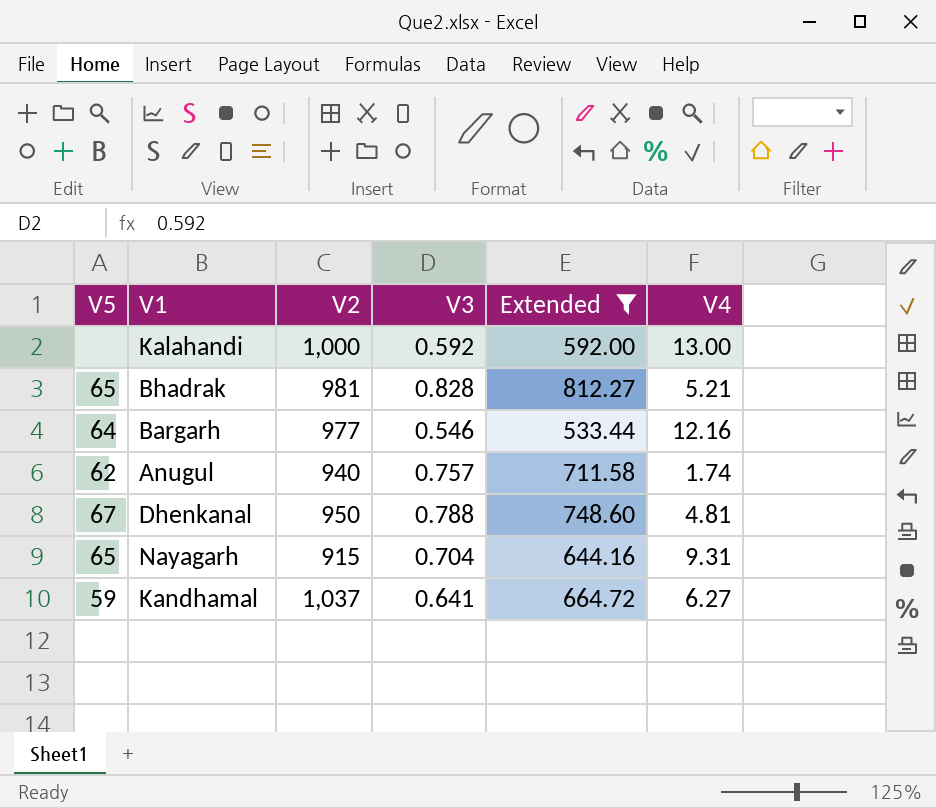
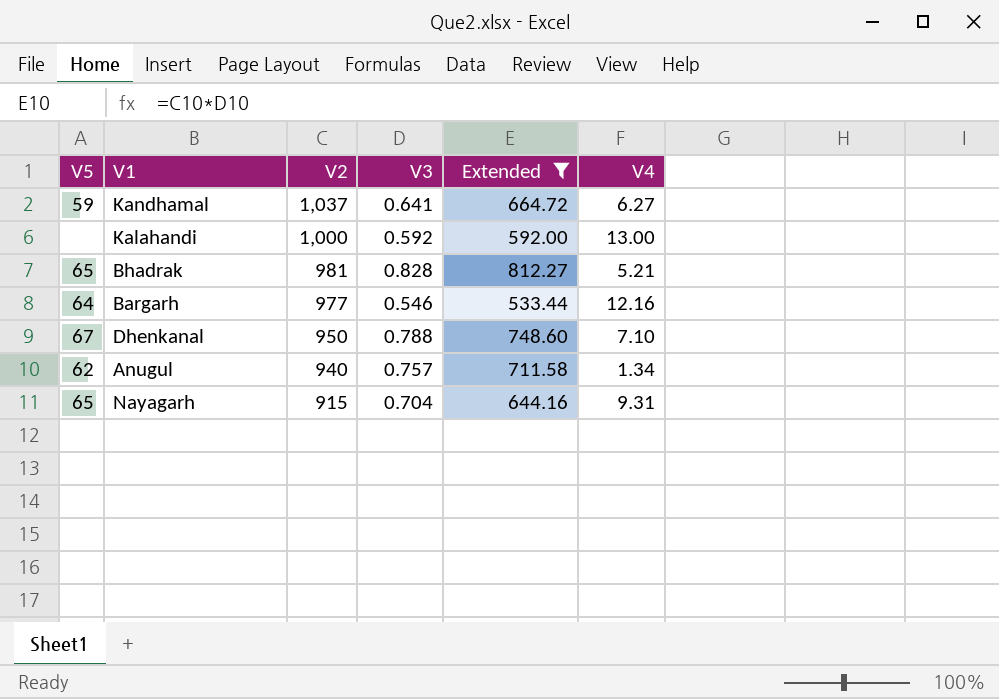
row order: none -> V2 descending
Dhenkanal | V4: 4.81 -> 7.10
Anugul | V4: 1.74 -> 1.34

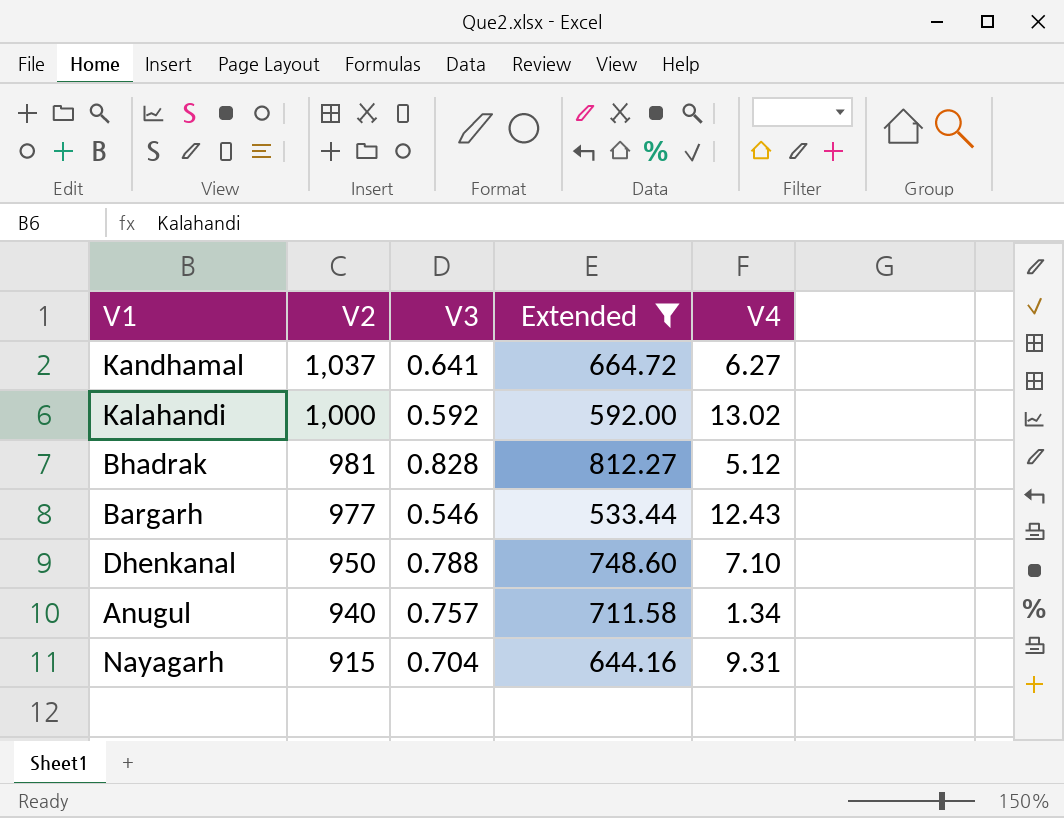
column V5 | position: 1 -> none
Kalahandi | V4: 13.00 -> 13.02
Bhadrak | V4: 5.21 -> 5.12
Bargarh | V4: 12.16 -> 12.43

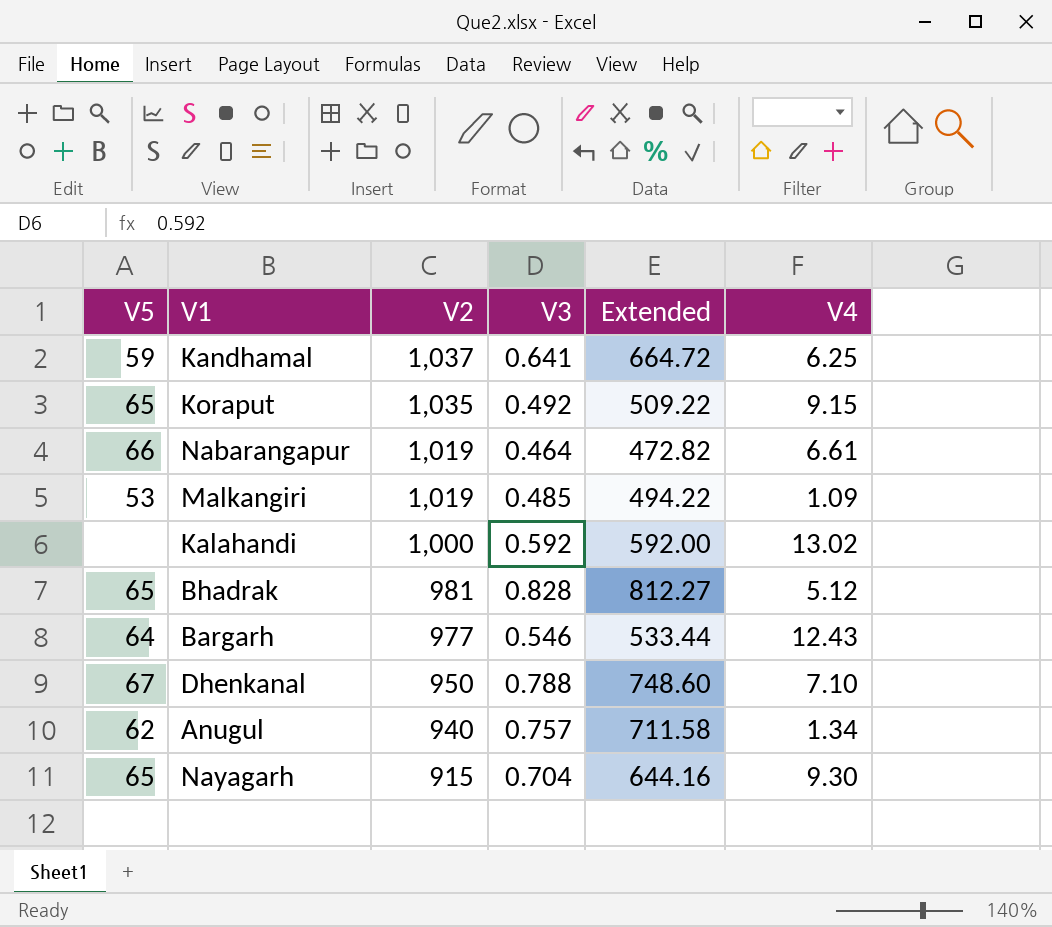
filter: Extended >= 533.44 -> none
column V5 | position: none -> 1
Kandhamal | V4: 6.27 -> 6.25
Nayagarh | V4: 9.31 -> 9.30

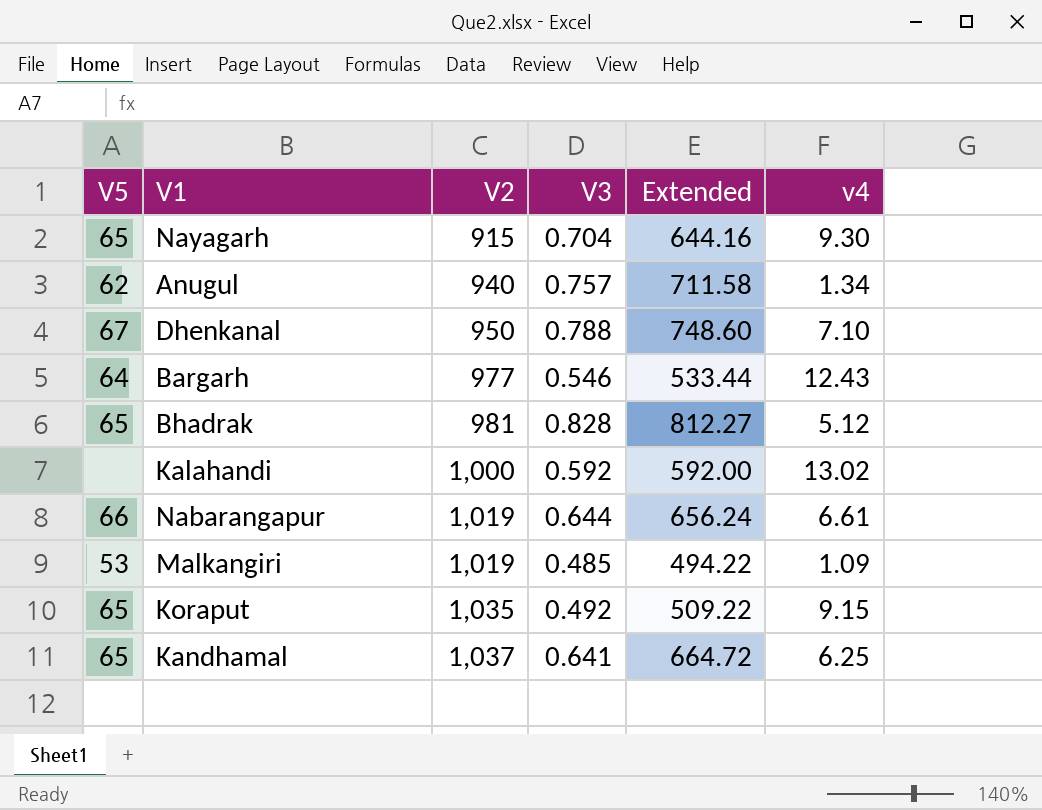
row order: V2 descending -> V2 ascending
column name: V4 -> v4
Nabarangapur | V3: 0.464 -> 0.644
Nabarangapur | Extended: 472.82 -> 656.24
Kandhamal | V5: 59 -> 65

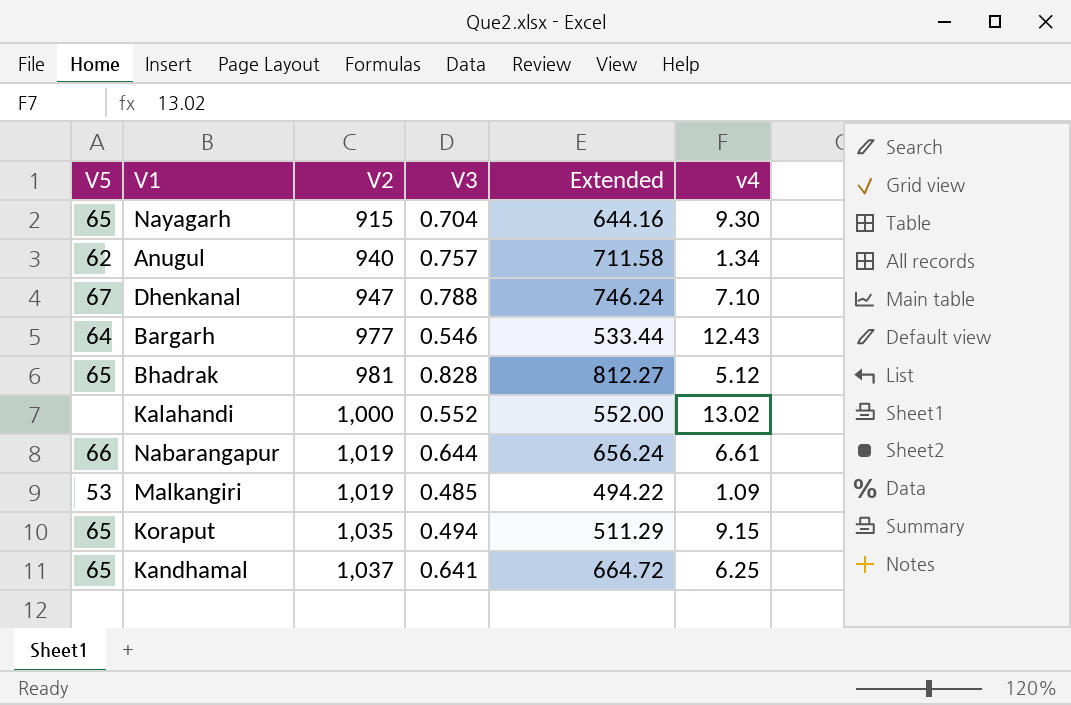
Dhenkanal | V2: 950 -> 947
Dhenkanal | Extended: 748.60 -> 746.24
Kalahandi | V3: 0.592 -> 0.552
Kalahandi | Extended: 592.00 -> 552.00
Koraput | V3: 0.492 -> 0.494
Koraput | Extended: 509.22 -> 511.29

